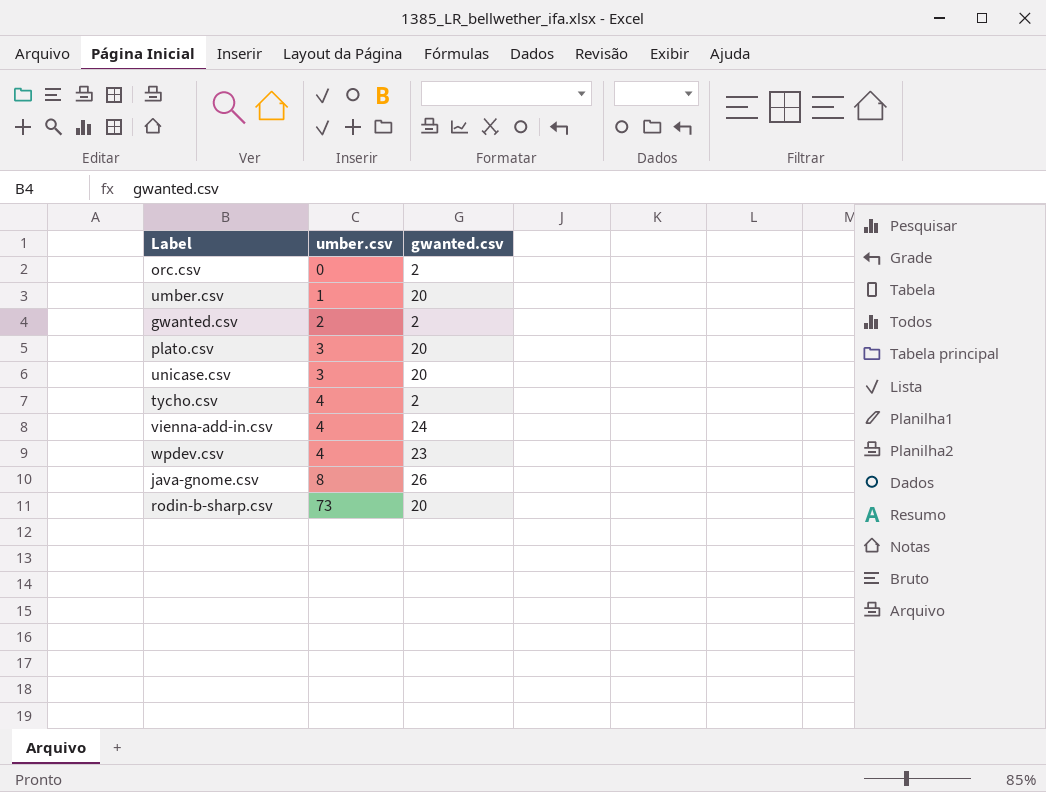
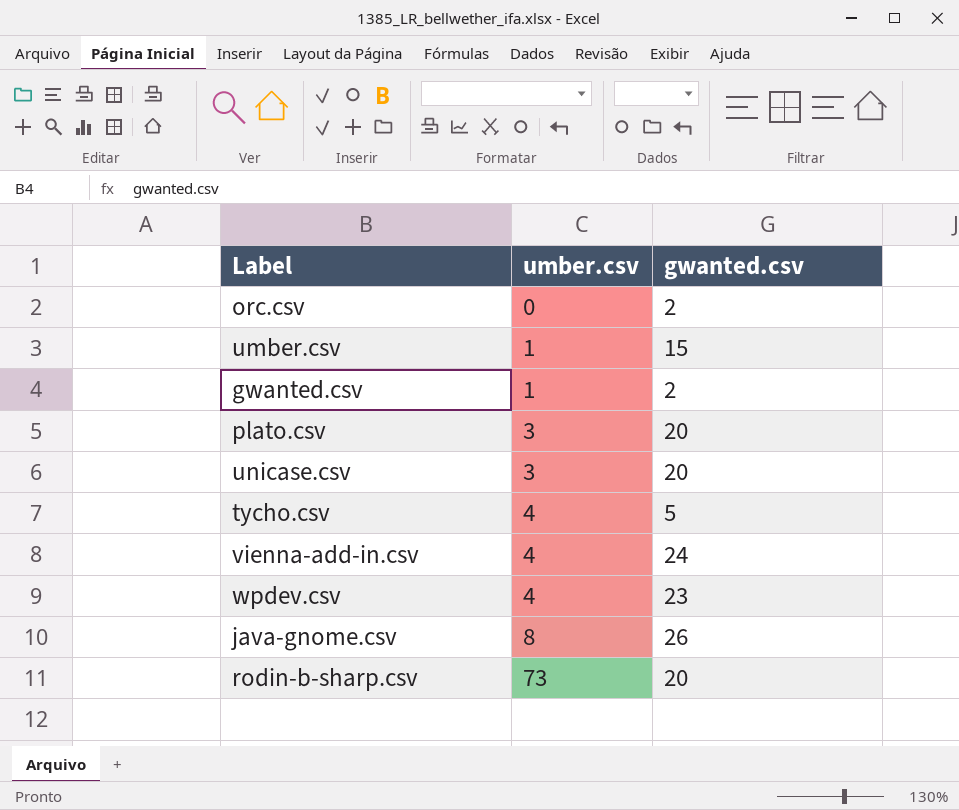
umber.csv | gwanted.csv: 20 -> 15
gwanted.csv | umber.csv: 2 -> 1
tycho.csv | gwanted.csv: 2 -> 5

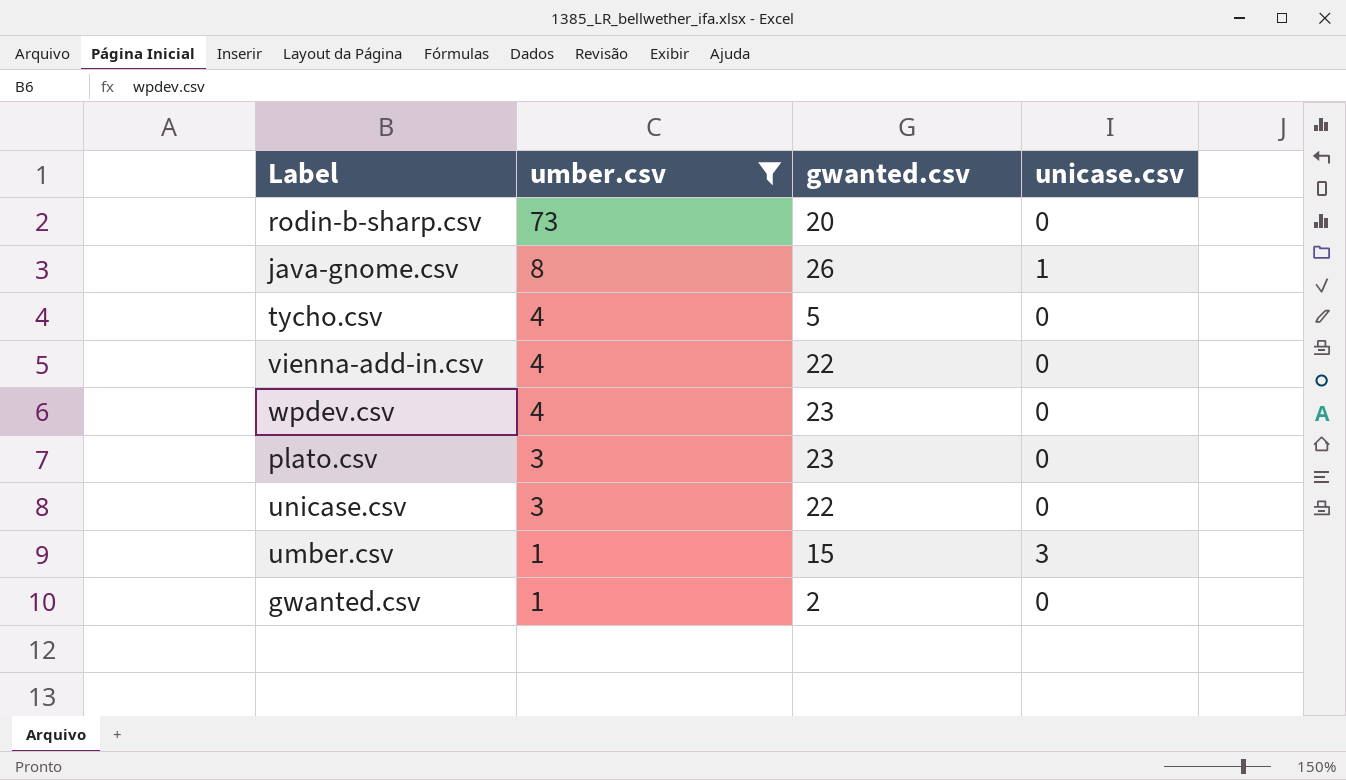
filter: none -> umber.csv != 0
row order: umber.csv ascending -> umber.csv descending
column unicase.csv | position: none -> 4
vienna-add-in.csv | gwanted.csv: 24 -> 22
plato.csv | gwanted.csv: 20 -> 23
unicase.csv | gwanted.csv: 20 -> 22

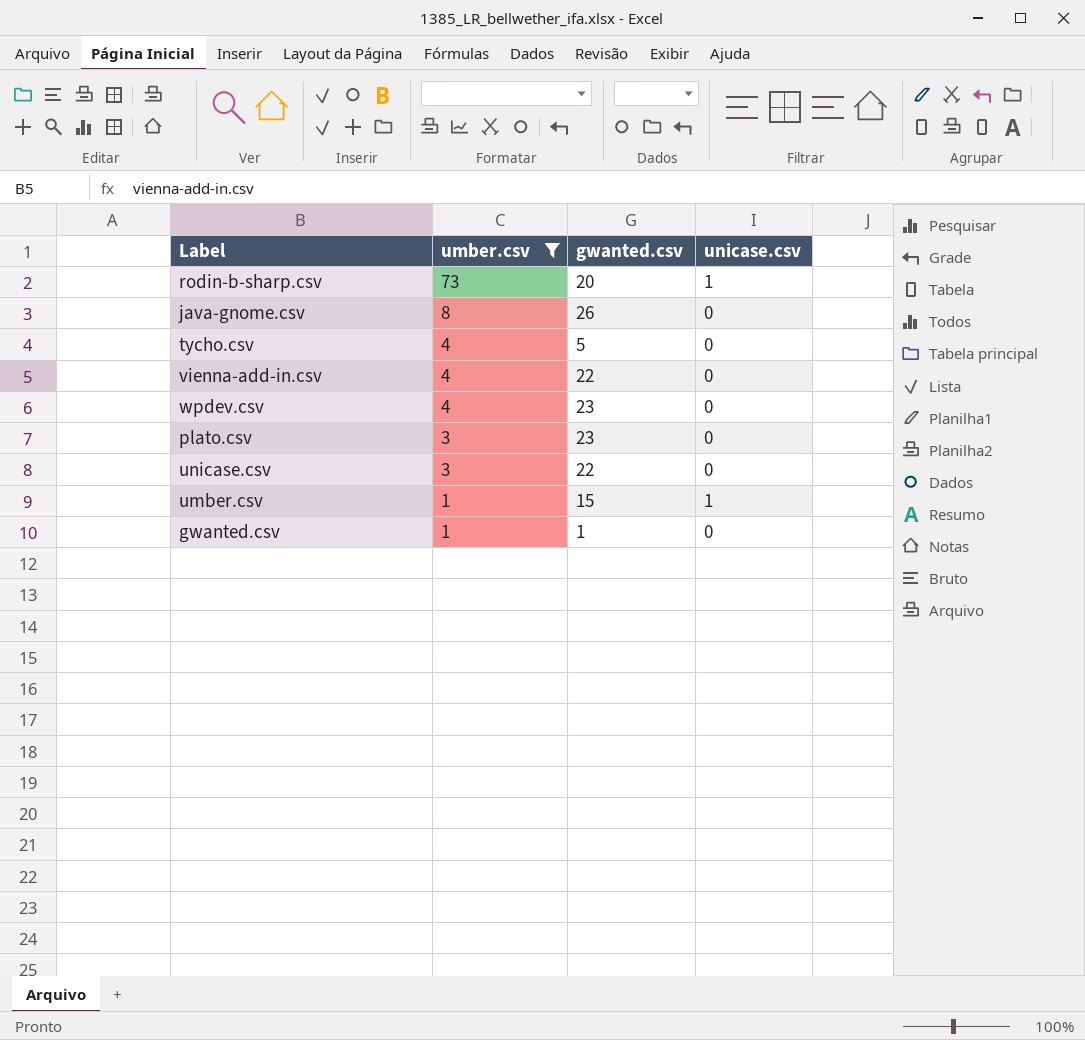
rodin-b-sharp.csv | unicase.csv: 0 -> 1
java-gnome.csv | unicase.csv: 1 -> 0
umber.csv | unicase.csv: 3 -> 1
gwanted.csv | gwanted.csv: 2 -> 1

